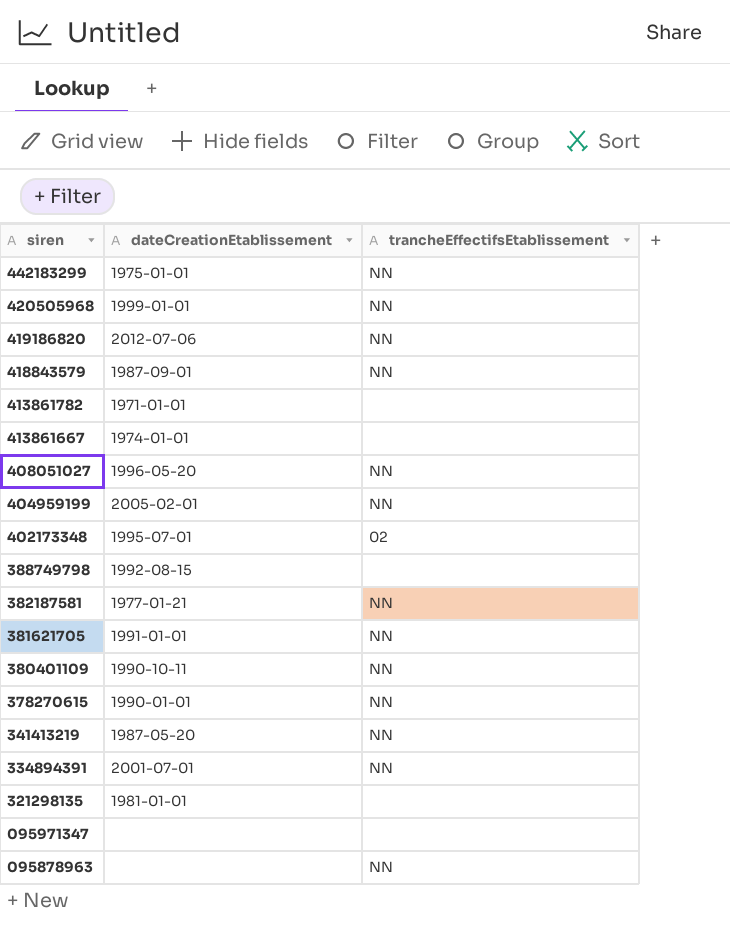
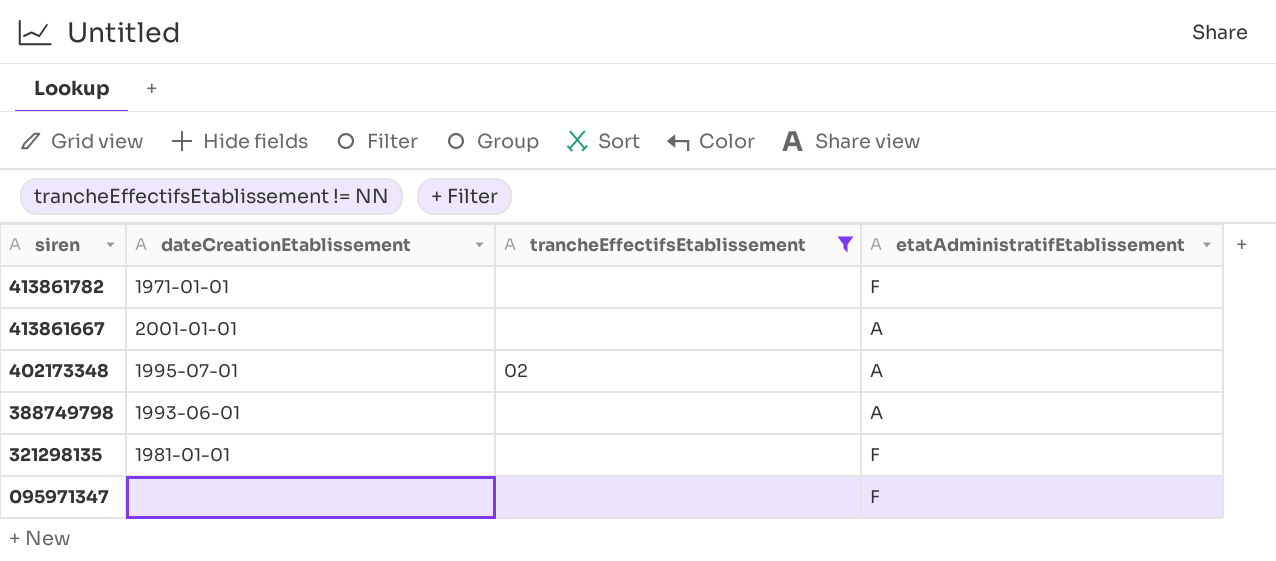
filter: none -> trancheEffectifsEtablissement != NN
column etatAdministratifEtablissement | position: none -> 4
413861667 | dateCreationEtablissement: 1974-01-01 -> 2001-01-01
388749798 | dateCreationEtablissement: 1992-08-15 -> 1993-06-01

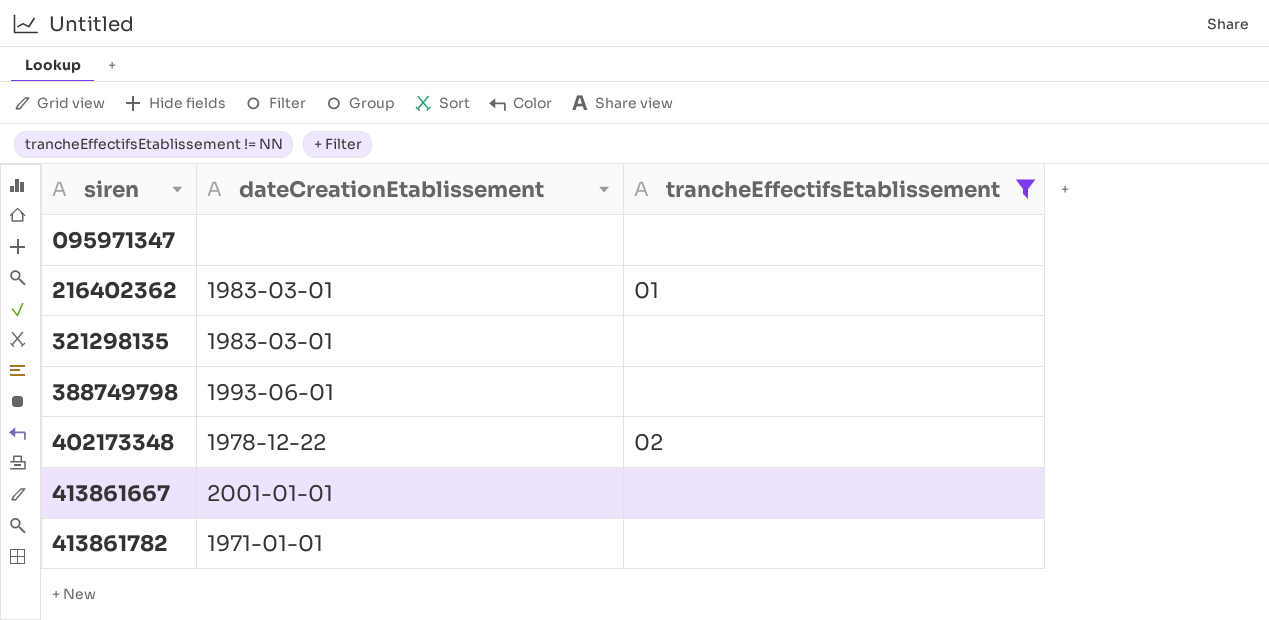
row order: siren descending -> siren ascending
column etatAdministratifEtablissement | position: 4 -> none
row 216402362: none -> 1983-03-01 | 01
321298135 | dateCreationEtablissement: 1981-01-01 -> 1983-03-01
402173348 | dateCreationEtablissement: 1995-07-01 -> 1978-12-22

